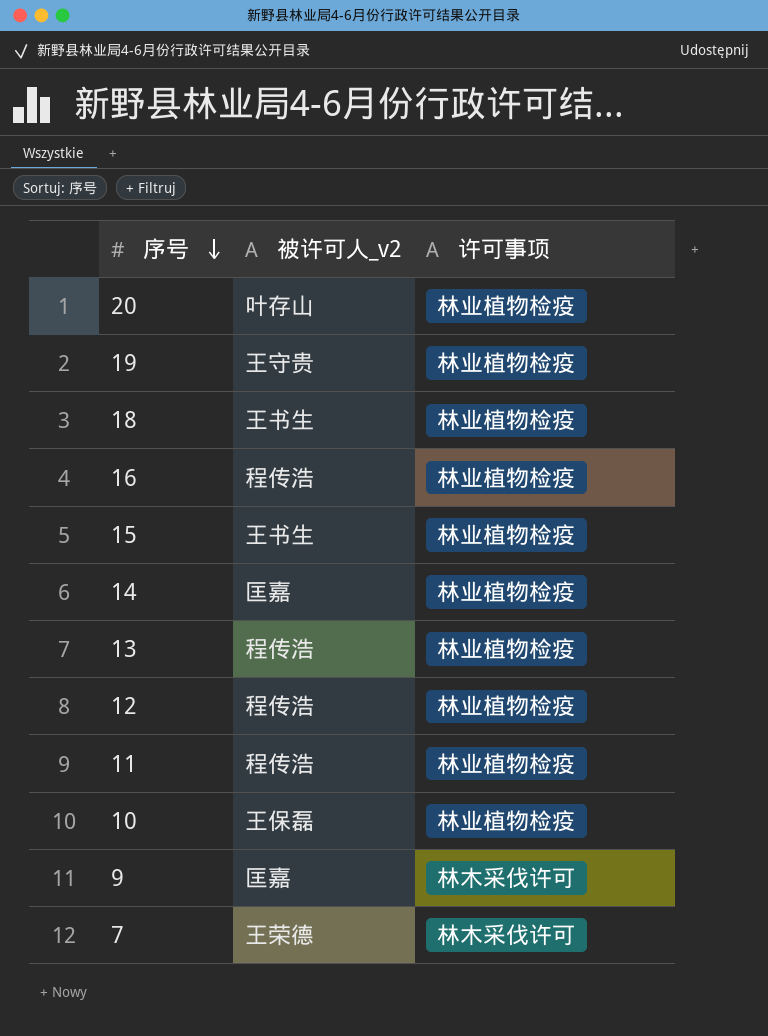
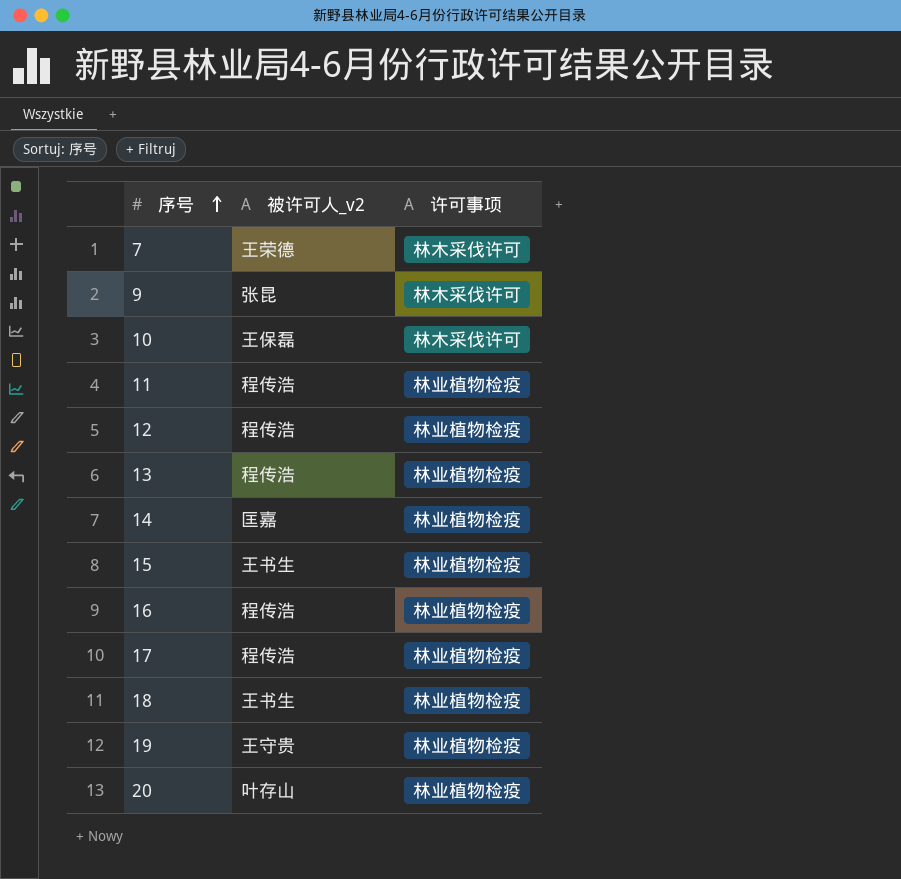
row order: 序号 descending -> 序号 ascending
9 | 被许可人_v2: 匡嘉 -> 张昆
10 | 许可事项: 林业植物检疫 -> 林木采伐许可
row 17: none -> 程传浩 | 林业植物检疫

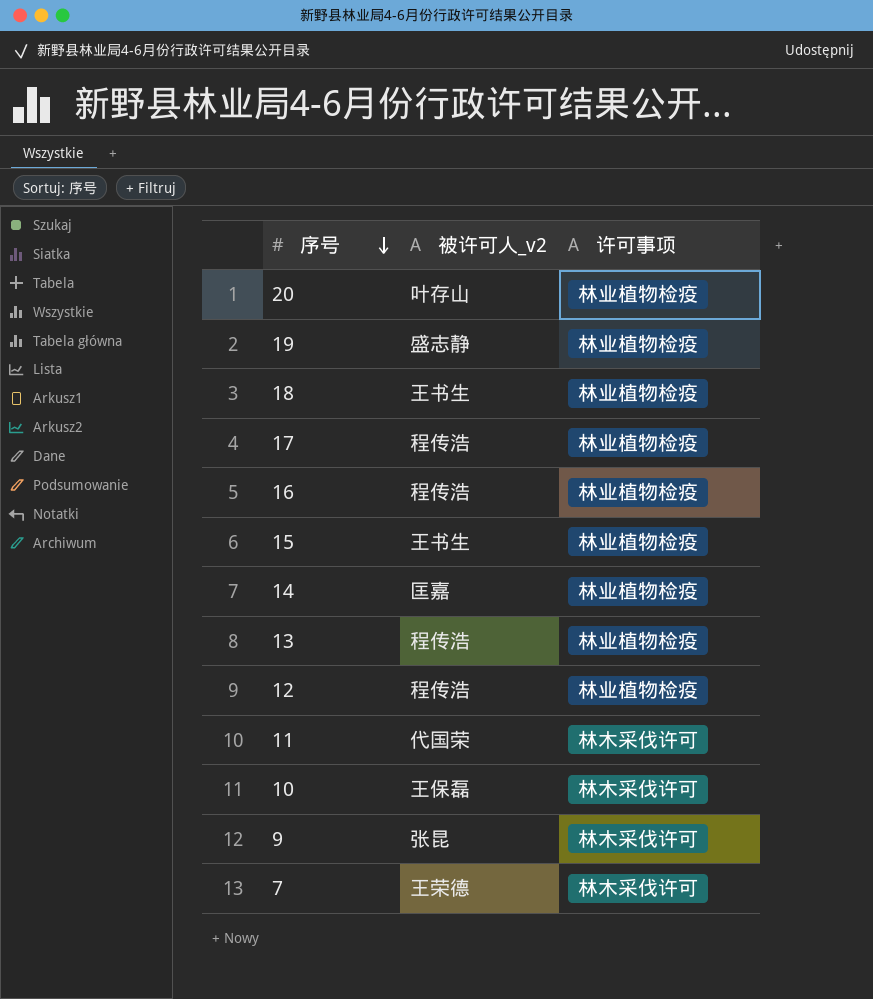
row order: 序号 ascending -> 序号 descending
19 | 被许可人_v2: 王守贵 -> 盛志静
11 | 被许可人_v2: 程传浩 -> 代国荣
11 | 许可事项: 林业植物检疫 -> 林木采伐许可

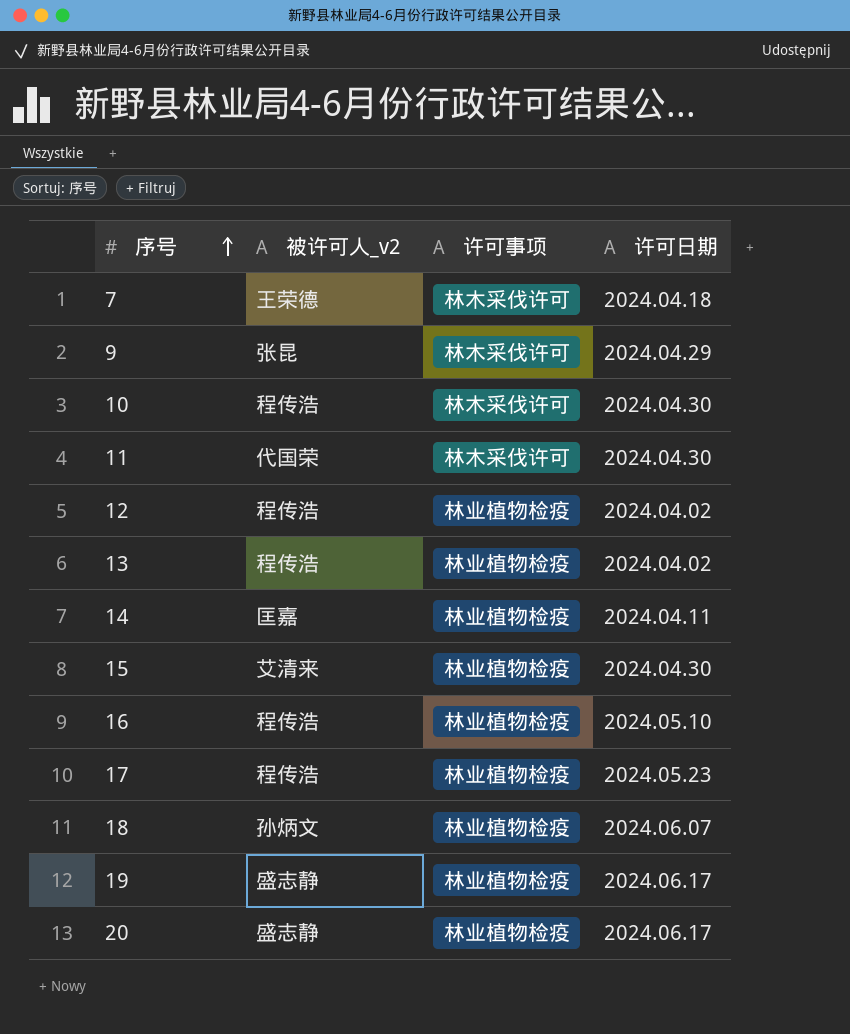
row order: 序号 descending -> 序号 ascending
column 许可日期 | position: none -> 4
10 | 被许可人_v2: 王保磊 -> 程传浩
15 | 被许可人_v2: 王书生 -> 艾清来
18 | 被许可人_v2: 王书生 -> 孙炳文
20 | 被许可人_v2: 叶存山 -> 盛志静

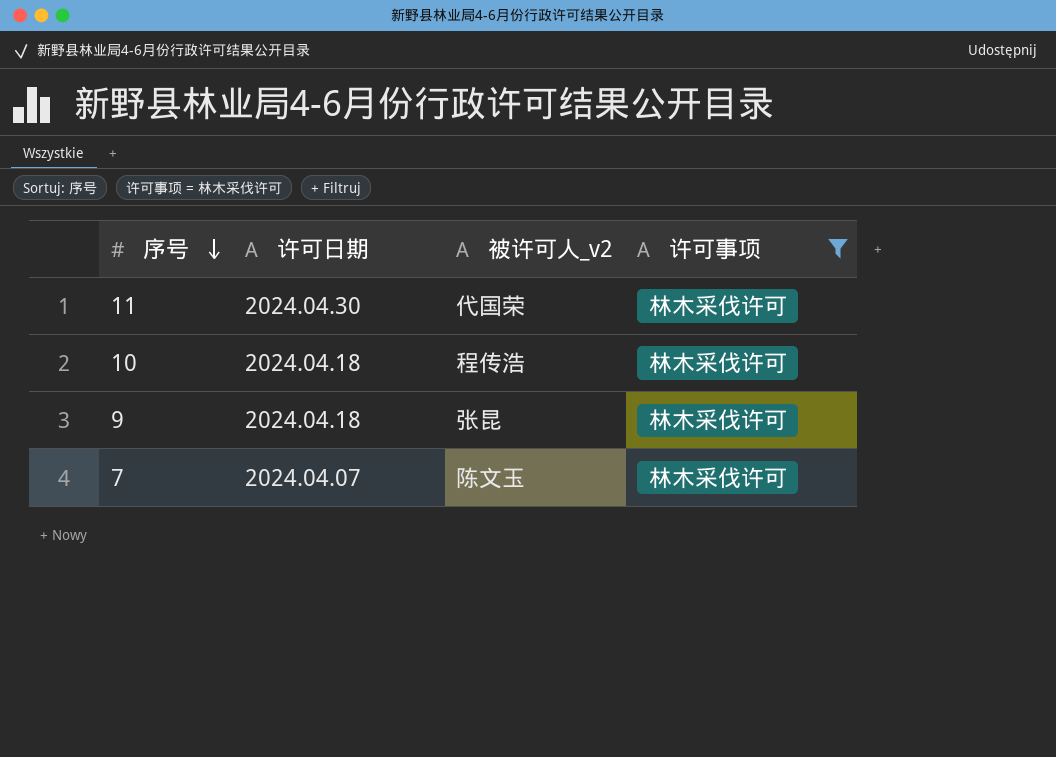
filter: none -> 许可事项 = 林木采伐许可
row order: 序号 ascending -> 序号 descending
column 许可日期 | position: 4 -> 2
10 | 许可日期: 2024.04.30 -> 2024.04.18
9 | 许可日期: 2024.04.29 -> 2024.04.18
7 | 许可日期: 2024.04.18 -> 2024.04.07
7 | 被许可人_v2: 王荣德 -> 陈文玉

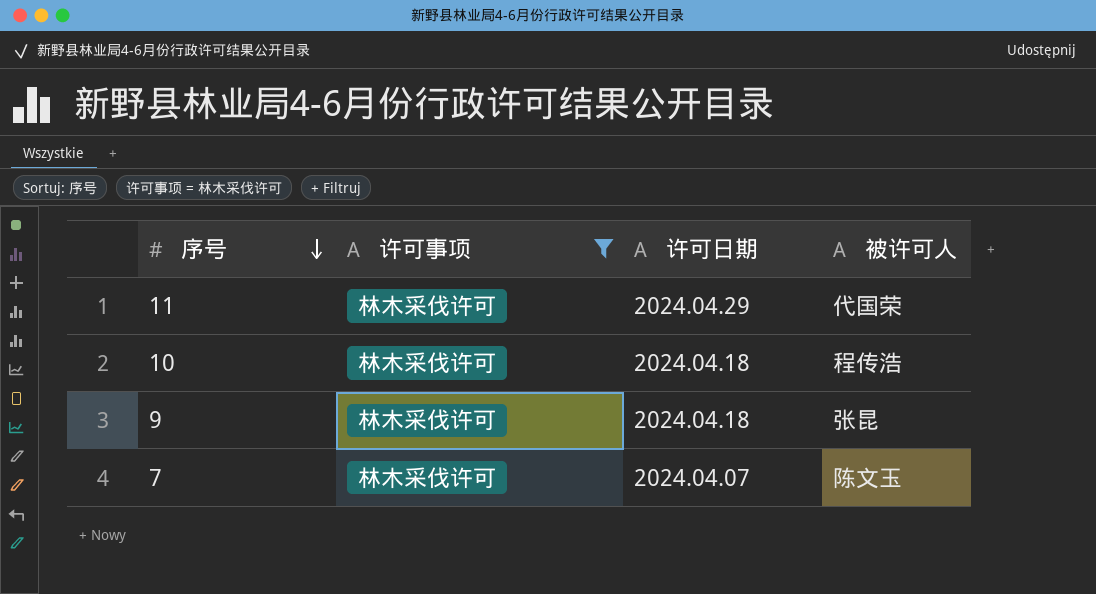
column 许可事项 | position: 4 -> 2
column name: 被许可人_v2 -> 被许可人
11 | 许可日期: 2024.04.30 -> 2024.04.29

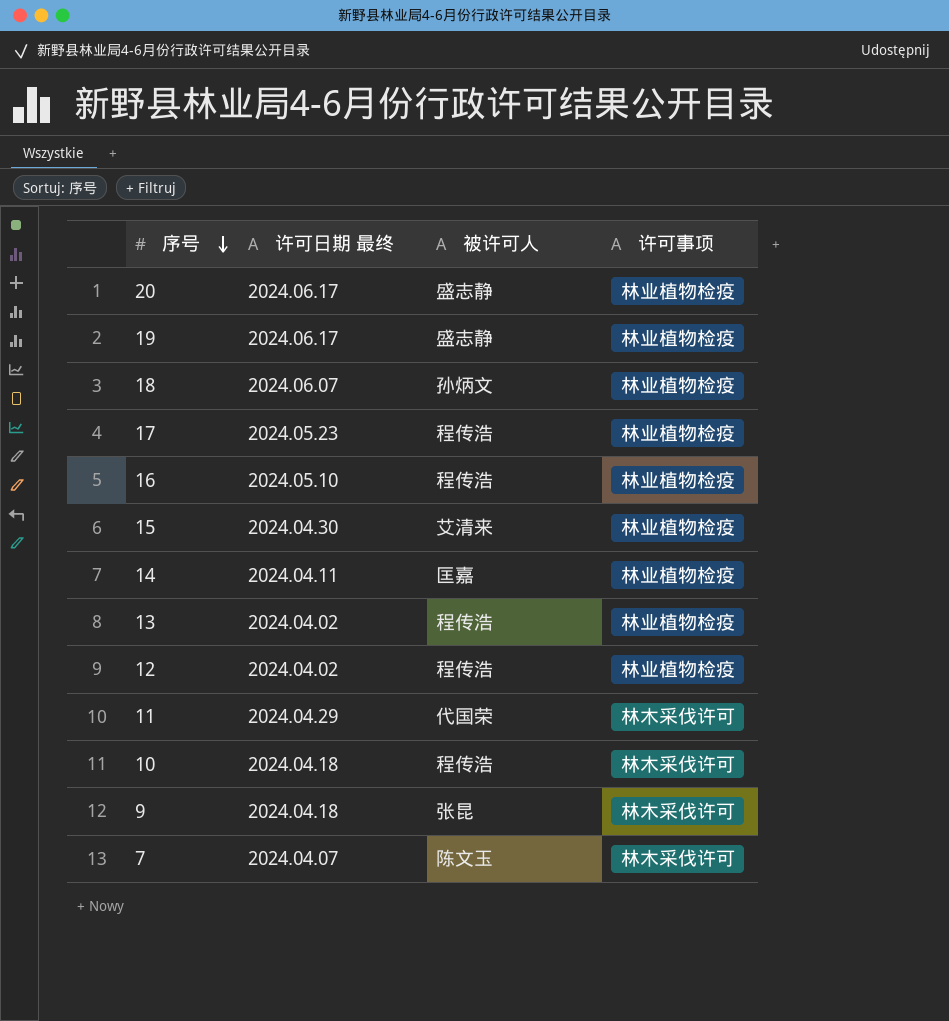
filter: 许可事项 = 林木采伐许可 -> none
column name: 许可日期 -> 许可日期 最终
column 许可事项 | position: 2 -> 4

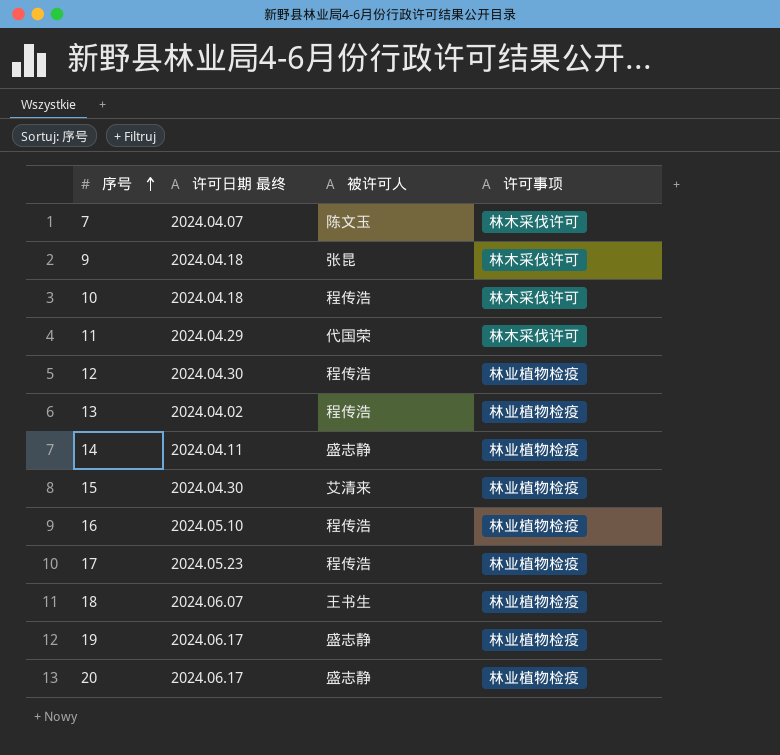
row order: 序号 descending -> 序号 ascending
12 | 许可日期 最终: 2024.04.02 -> 2024.04.30
14 | 被许可人: 匡嘉 -> 盛志静
18 | 被许可人: 孙炳文 -> 王书生

